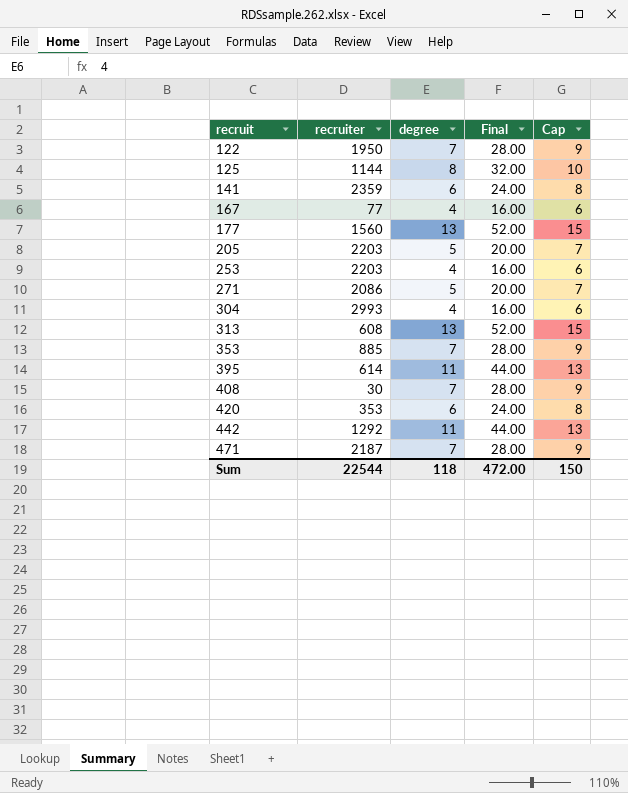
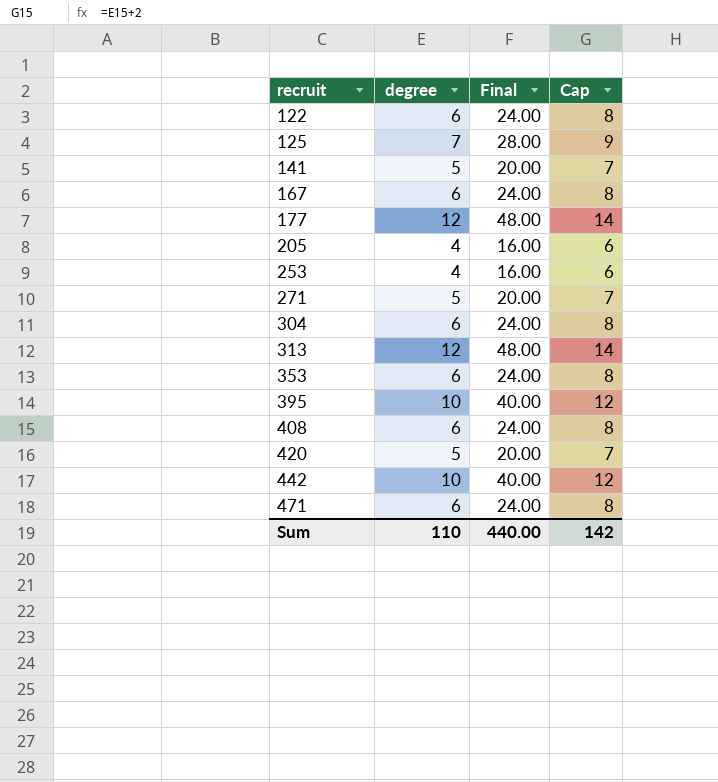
column recruiter | position: 2 -> none
122 | degree: 7 -> 6
122 | Final: 28.00 -> 24.00
122 | Cap: 9 -> 8
125 | degree: 8 -> 7
125 | Final: 32.00 -> 28.00
125 | Cap: 10 -> 9
141 | degree: 6 -> 5
141 | Final: 24.00 -> 20.00
141 | Cap: 8 -> 7
167 | degree: 4 -> 6
167 | Final: 16.00 -> 24.00
167 | Cap: 6 -> 8
177 | degree: 13 -> 12
177 | Final: 52.00 -> 48.00
177 | Cap: 15 -> 14
205 | degree: 5 -> 4
205 | Final: 20.00 -> 16.00
205 | Cap: 7 -> 6
304 | degree: 4 -> 6
304 | Final: 16.00 -> 24.00
304 | Cap: 6 -> 8
313 | degree: 13 -> 12
313 | Final: 52.00 -> 48.00
313 | Cap: 15 -> 14
353 | degree: 7 -> 6
353 | Final: 28.00 -> 24.00
353 | Cap: 9 -> 8
395 | degree: 11 -> 10
395 | Final: 44.00 -> 40.00
395 | Cap: 13 -> 12
408 | degree: 7 -> 6
408 | Final: 28.00 -> 24.00
408 | Cap: 9 -> 8
420 | degree: 6 -> 5
420 | Final: 24.00 -> 20.00
420 | Cap: 8 -> 7
442 | degree: 11 -> 10
442 | Final: 44.00 -> 40.00
442 | Cap: 13 -> 12
471 | degree: 7 -> 6
471 | Final: 28.00 -> 24.00
471 | Cap: 9 -> 8
Sum | degree: 118 -> 110
Sum | Final: 472.00 -> 440.00
Sum | Cap: 150 -> 142

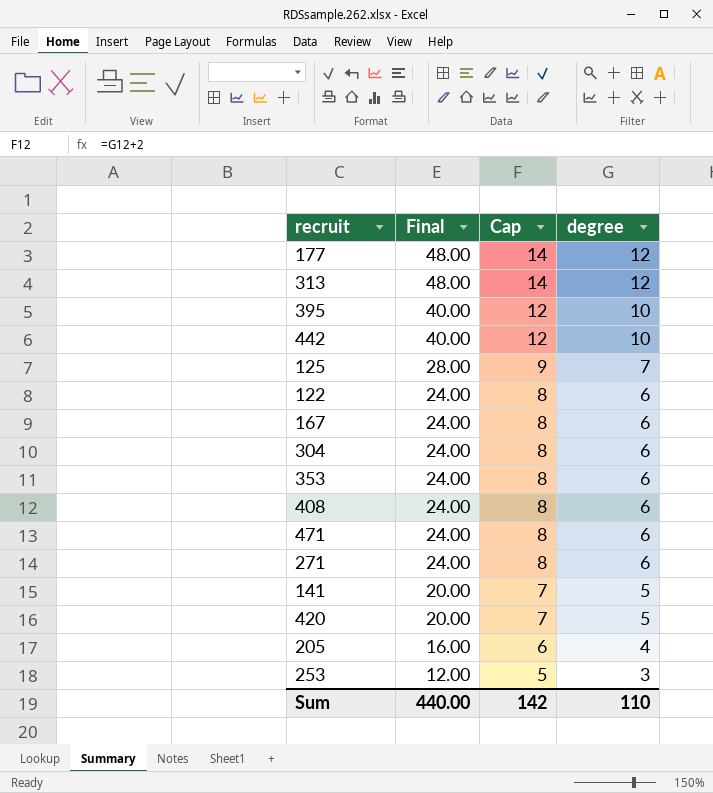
row order: recruit ascending -> Final descending
column degree | position: 2 -> 4
271 | Final: 20.00 -> 24.00
271 | Cap: 7 -> 8
271 | degree: 5 -> 6
253 | Final: 16.00 -> 12.00
253 | Cap: 6 -> 5
253 | degree: 4 -> 3

